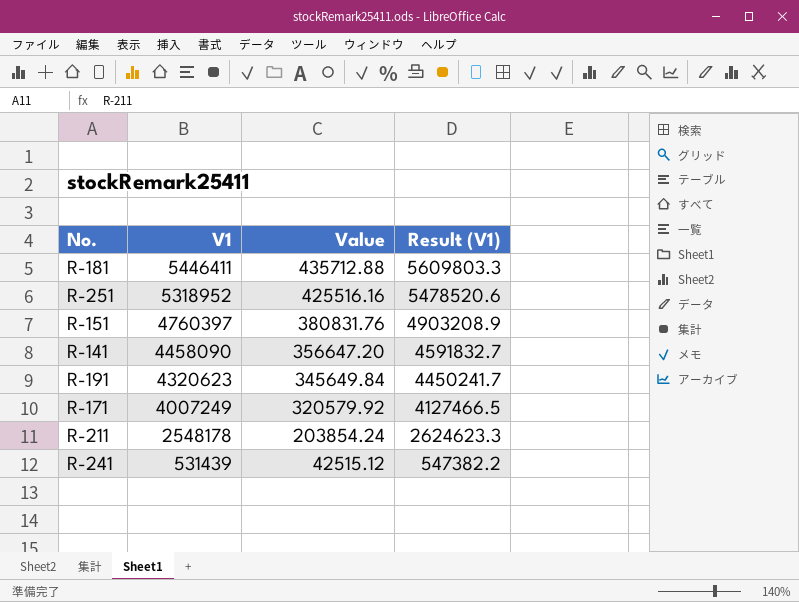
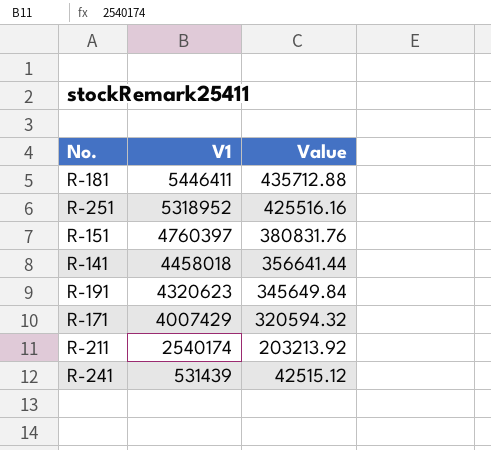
column Result (V1) | formula: [V1] * 1.03 -> none
R-141 | V1: 4458090 -> 4458018
R-141 | Value: 356647.20 -> 356641.44
R-171 | V1: 4007249 -> 4007429
R-171 | Value: 320579.92 -> 320594.32
R-211 | V1: 2548178 -> 2540174
R-211 | Value: 203854.24 -> 203213.92

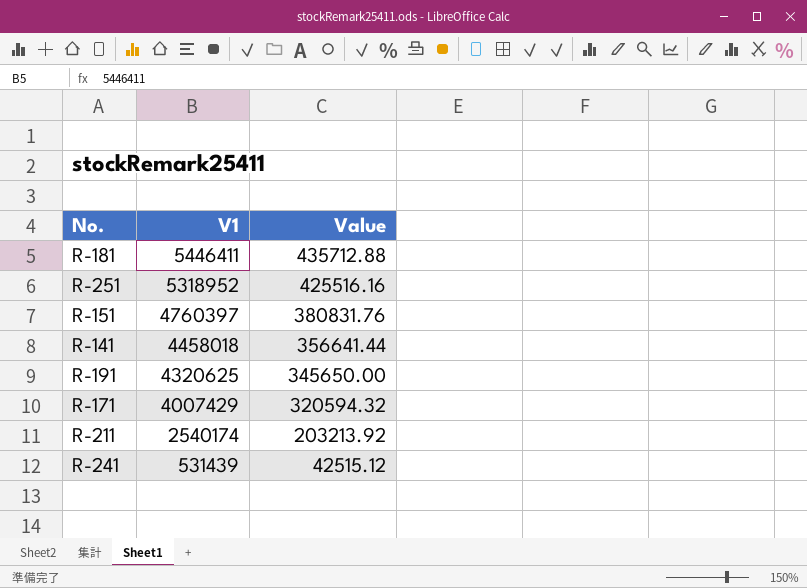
R-191 | V1: 4320623 -> 4320625
R-191 | Value: 345649.84 -> 345650.00

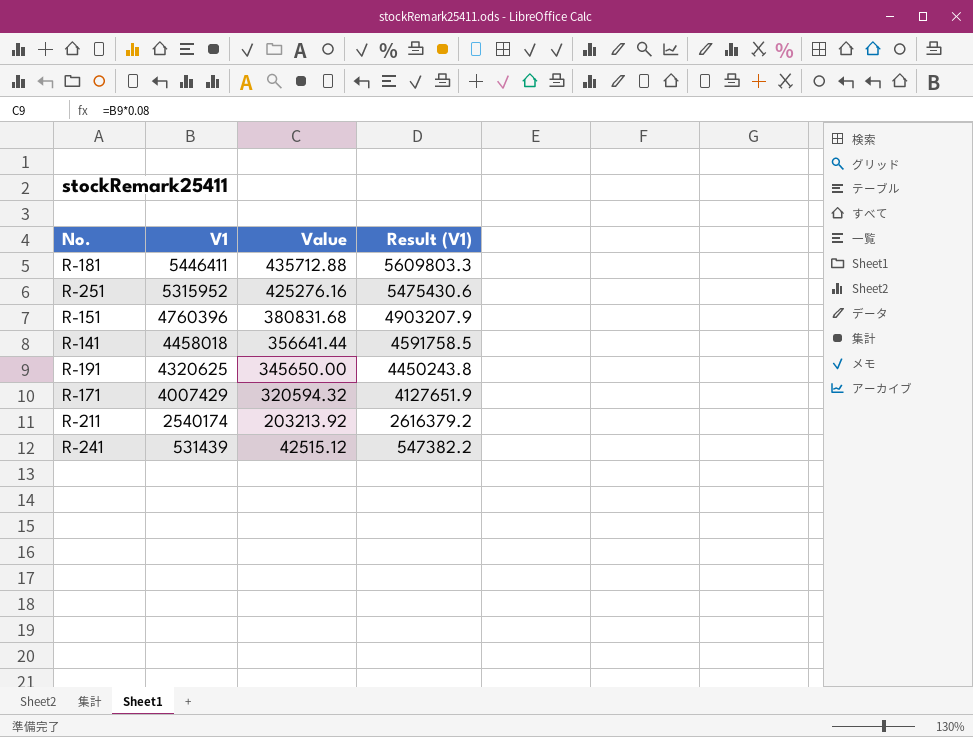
column Result (V1) | formula: none -> [V1] * 1.03
R-251 | V1: 5318952 -> 5315952
R-251 | Value: 425516.16 -> 425276.16
R-151 | V1: 4760397 -> 4760396
R-151 | Value: 380831.76 -> 380831.68

